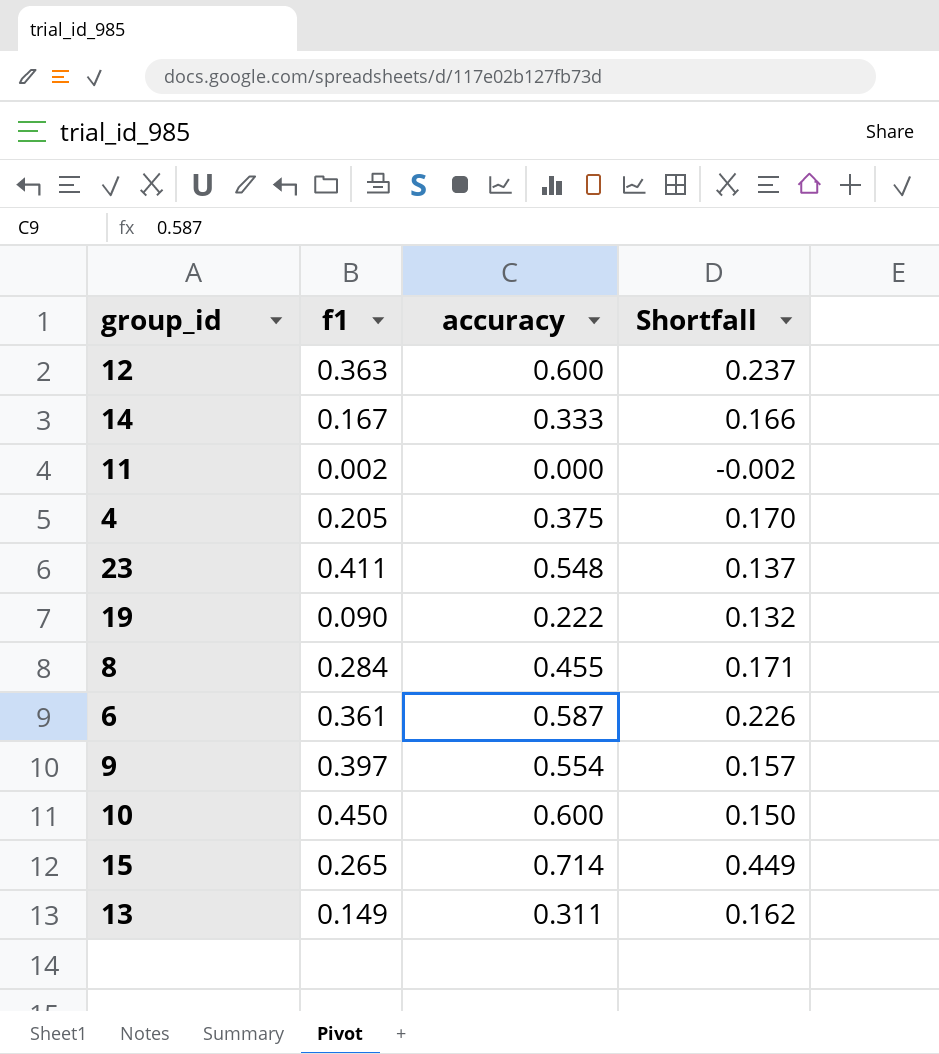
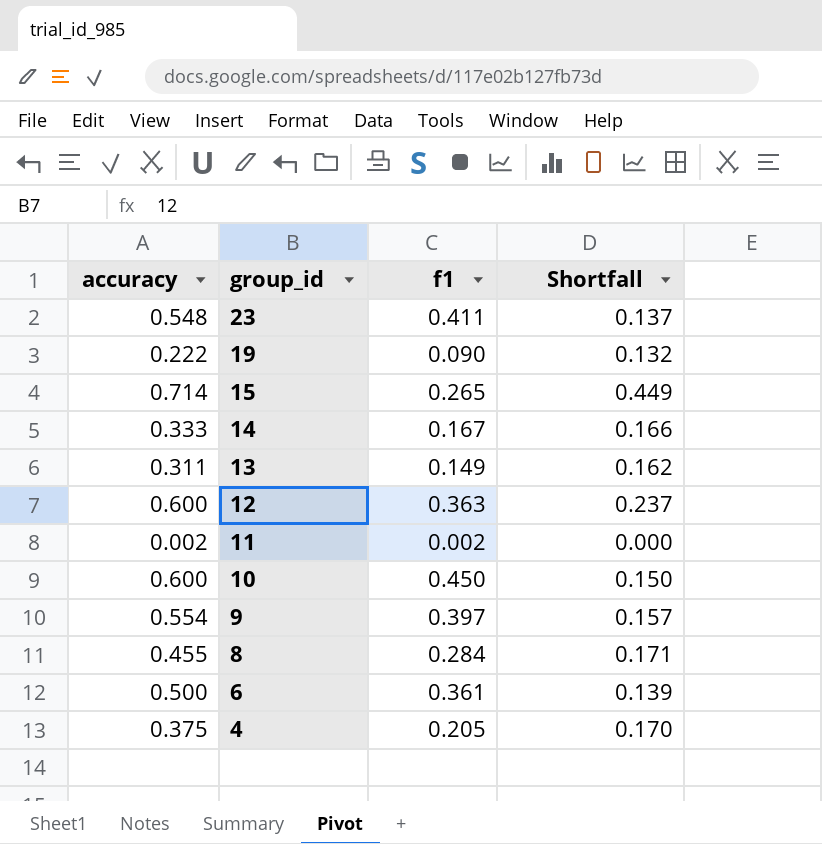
row order: none -> group_id descending
column accuracy | position: 3 -> 1
11 | accuracy: 0.000 -> 0.002
11 | Shortfall: -0.002 -> 0.000
6 | accuracy: 0.587 -> 0.500
6 | Shortfall: 0.226 -> 0.139

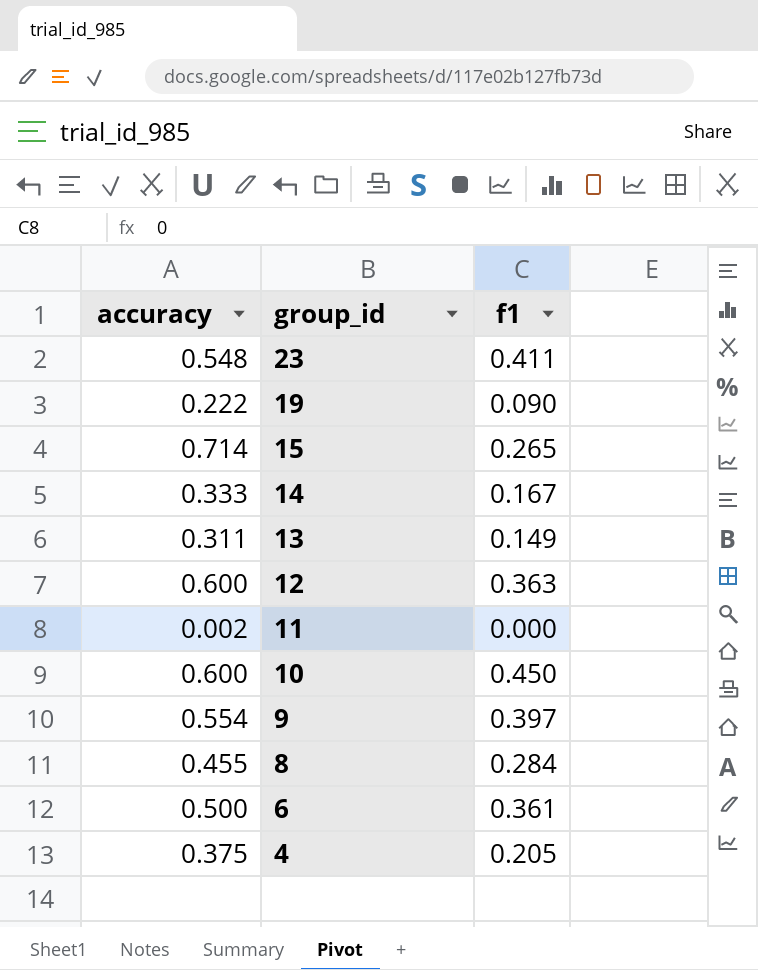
column Shortfall | formula: [accuracy] - [f1] -> none
11 | f1: 0.002 -> 0.000

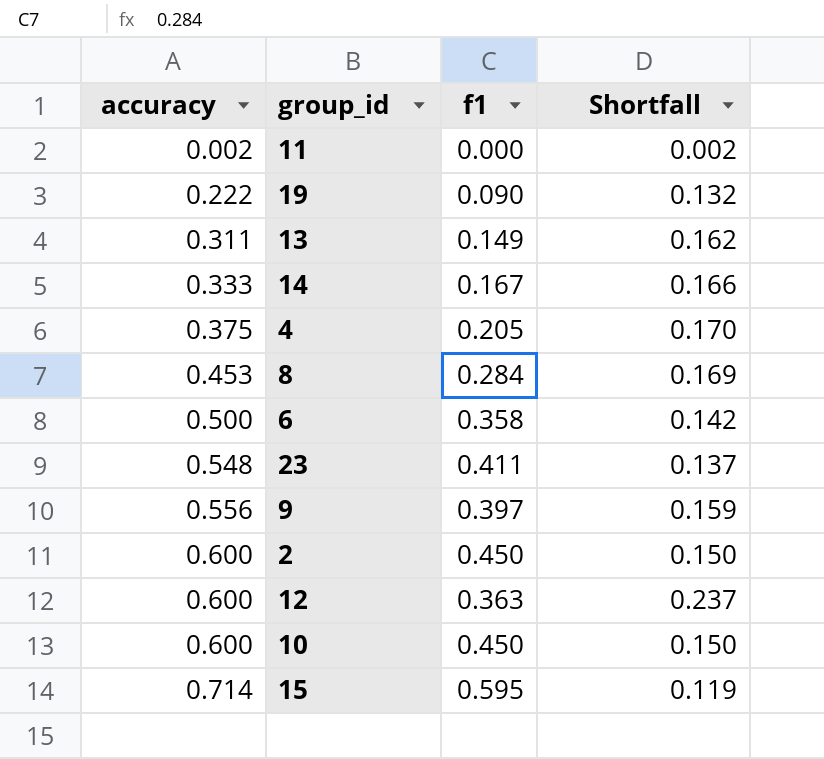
row order: group_id descending -> accuracy ascending
column Shortfall | formula: none -> [accuracy] - [f1]
8 | accuracy: 0.455 -> 0.453
6 | f1: 0.361 -> 0.358
9 | accuracy: 0.554 -> 0.556
row 2: none -> 0.600 | 0.450 | 0.150
15 | f1: 0.265 -> 0.595

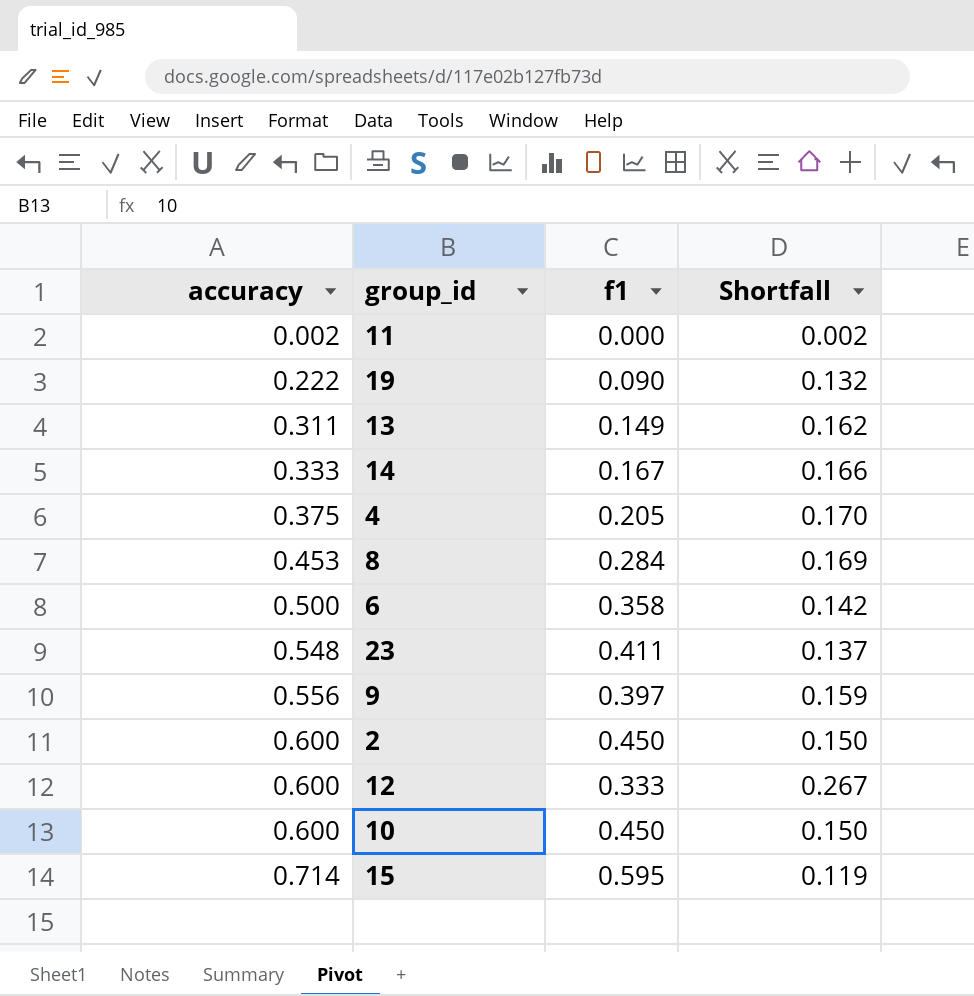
12 | f1: 0.363 -> 0.333
12 | Shortfall: 0.237 -> 0.267

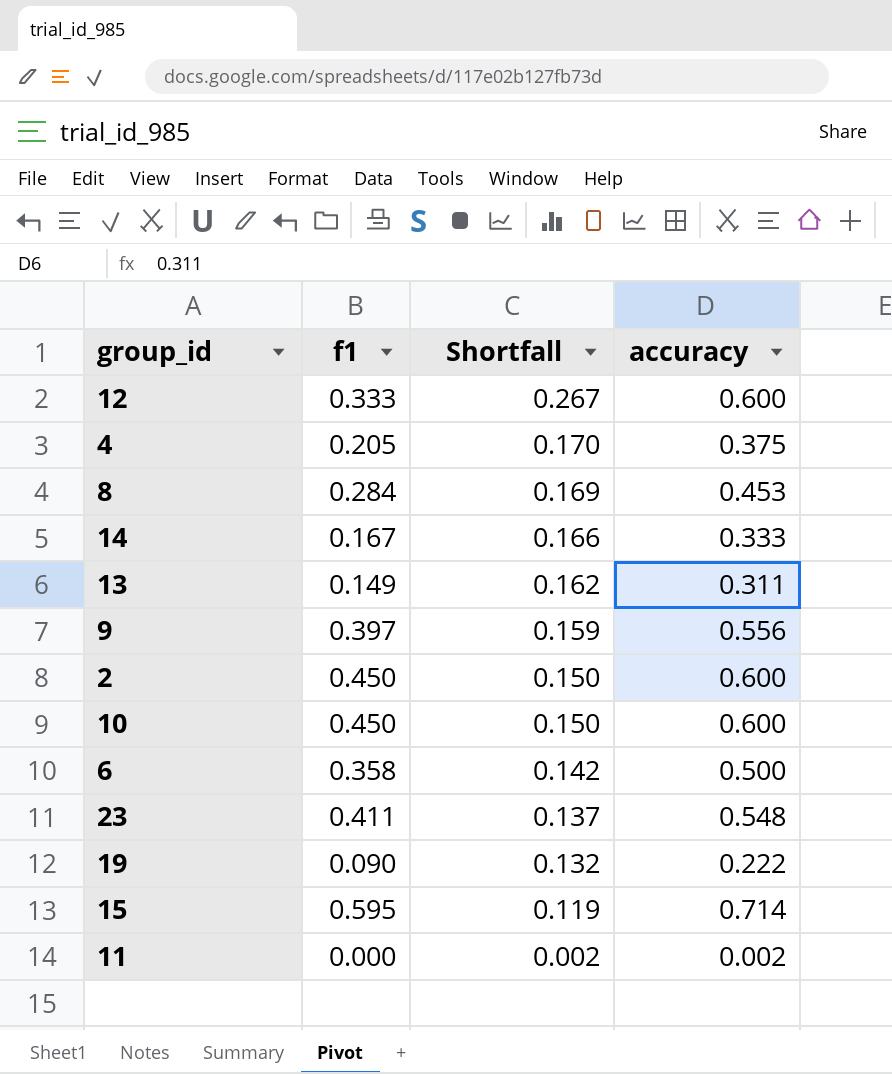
row order: accuracy ascending -> Shortfall descending
column accuracy | position: 1 -> 4

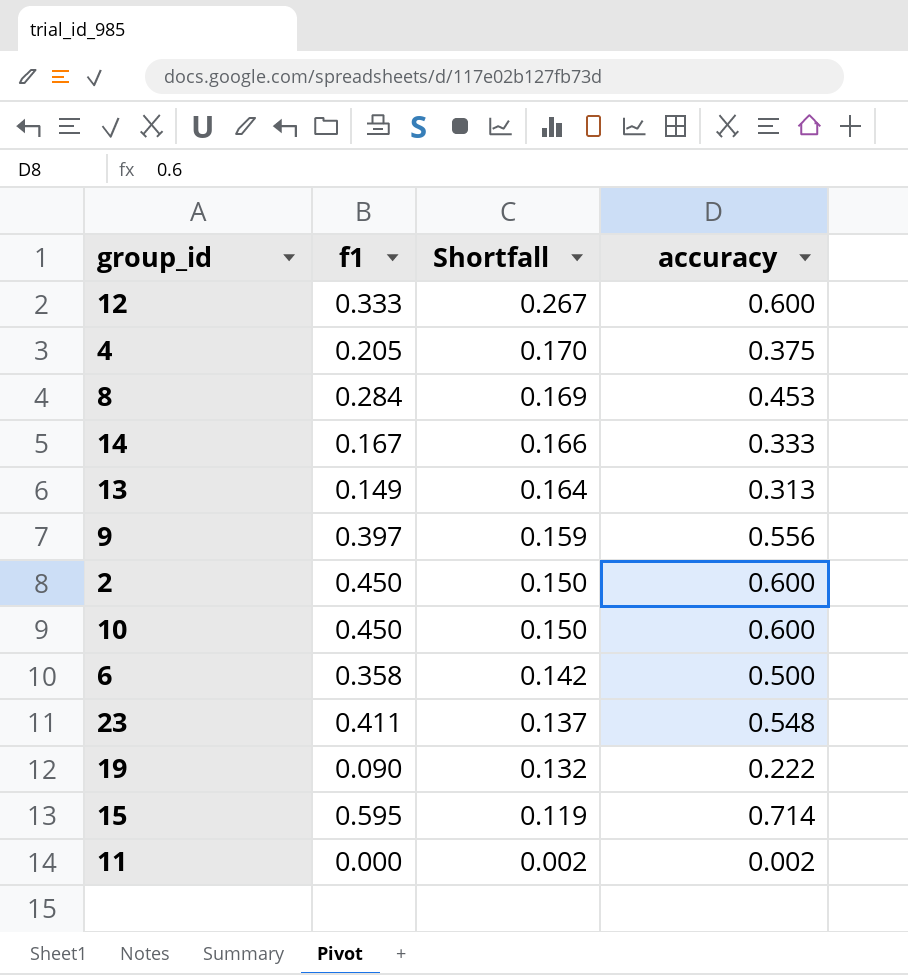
13 | Shortfall: 0.162 -> 0.164
13 | accuracy: 0.311 -> 0.313

